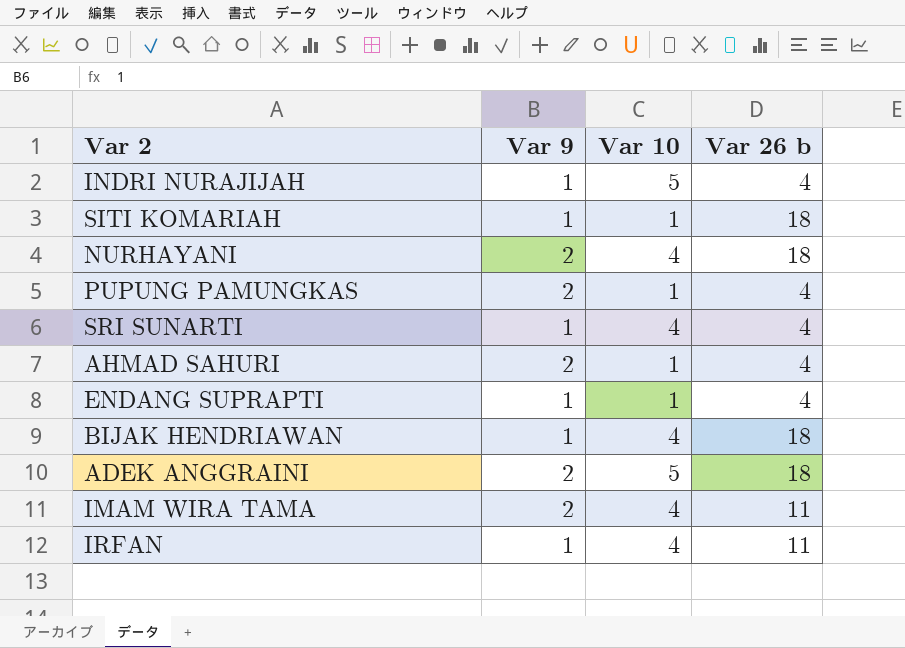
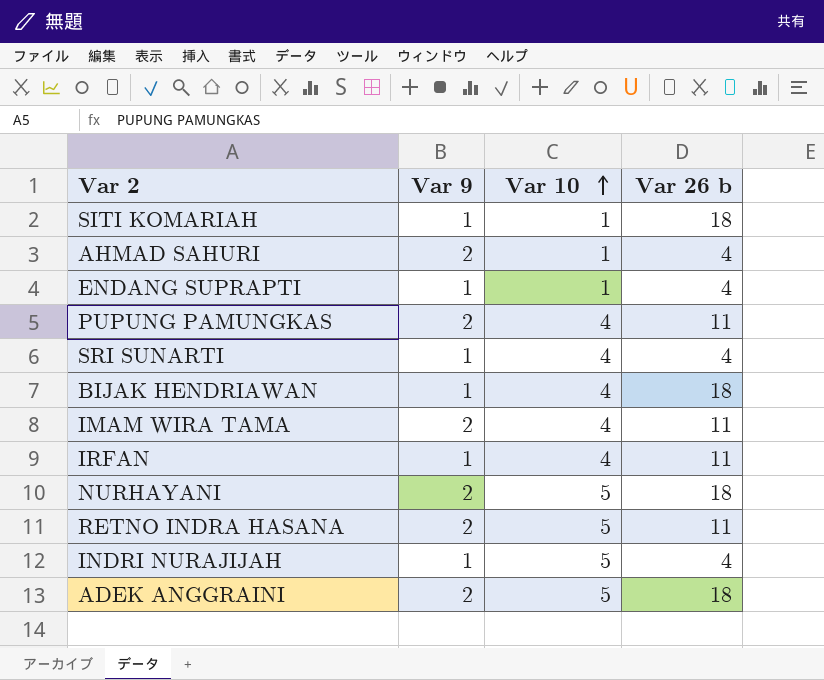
row order: none -> Var 10 ascending
PUPUNG PAMUNGKAS | Var 10: 1 -> 4
PUPUNG PAMUNGKAS | Var 26 b: 4 -> 11
NURHAYANI | Var 10: 4 -> 5
row RETNO INDRA HASANA: none -> 2 | 5 | 11

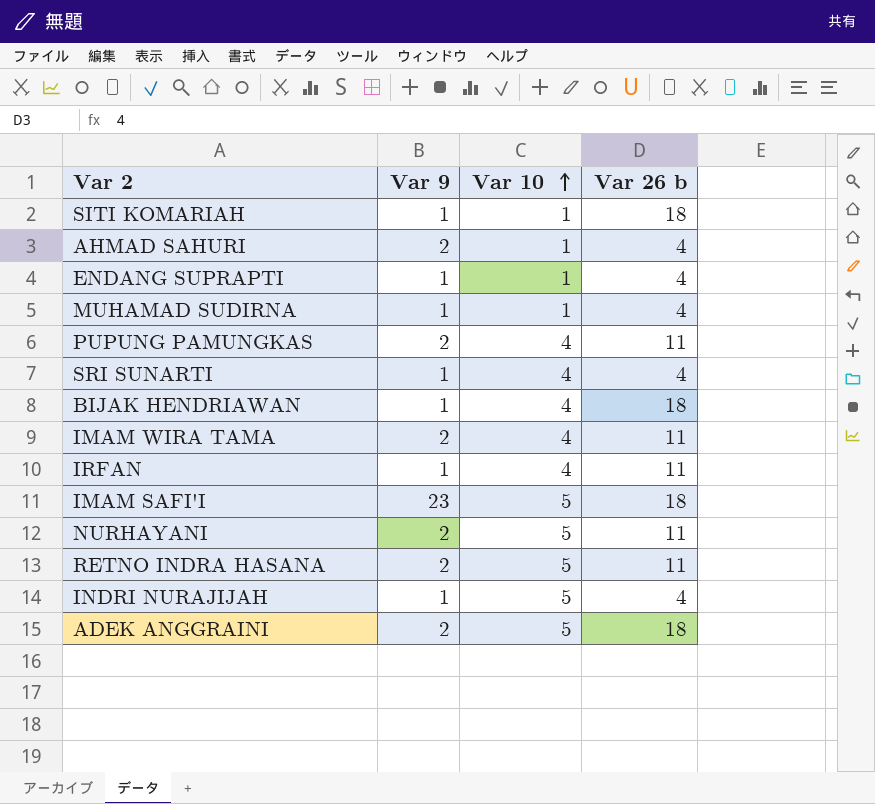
row MUHAMAD SUDIRNA: none -> 1 | 1 | 4
row IMAM SAFI'I: none -> 23 | 5 | 18
NURHAYANI | Var 26 b: 18 -> 11

